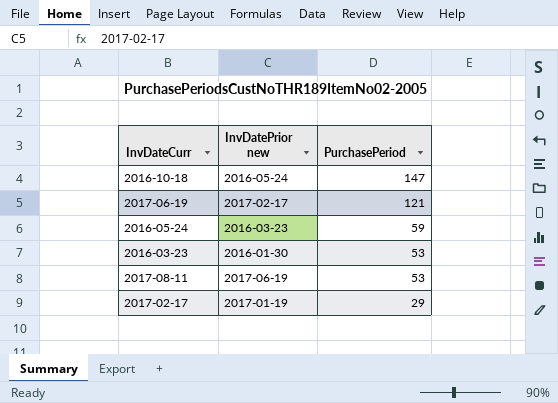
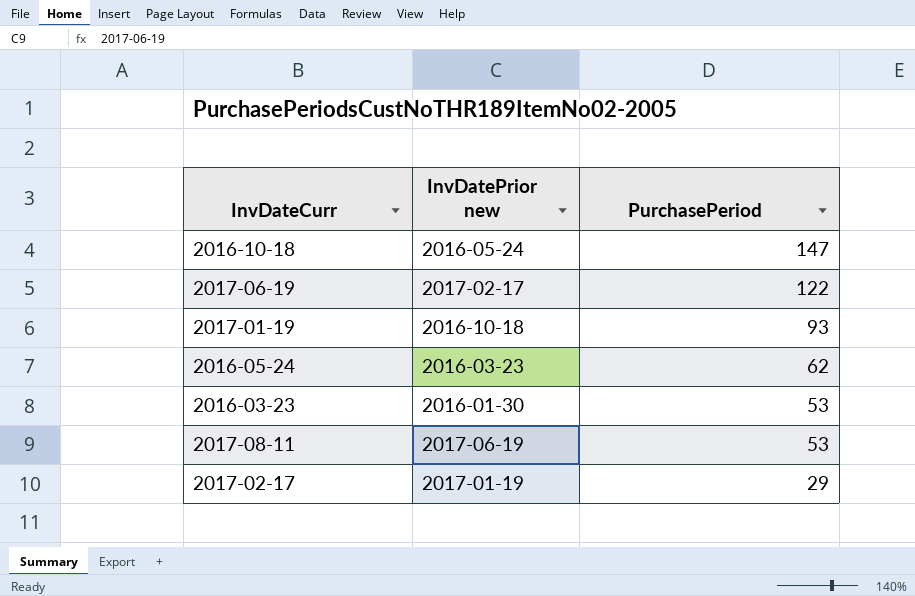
2017-06-19 | PurchasePeriod: 121 -> 122
row 2017-01-19: none -> 2016-10-18 | 93
2016-05-24 | PurchasePeriod: 59 -> 62

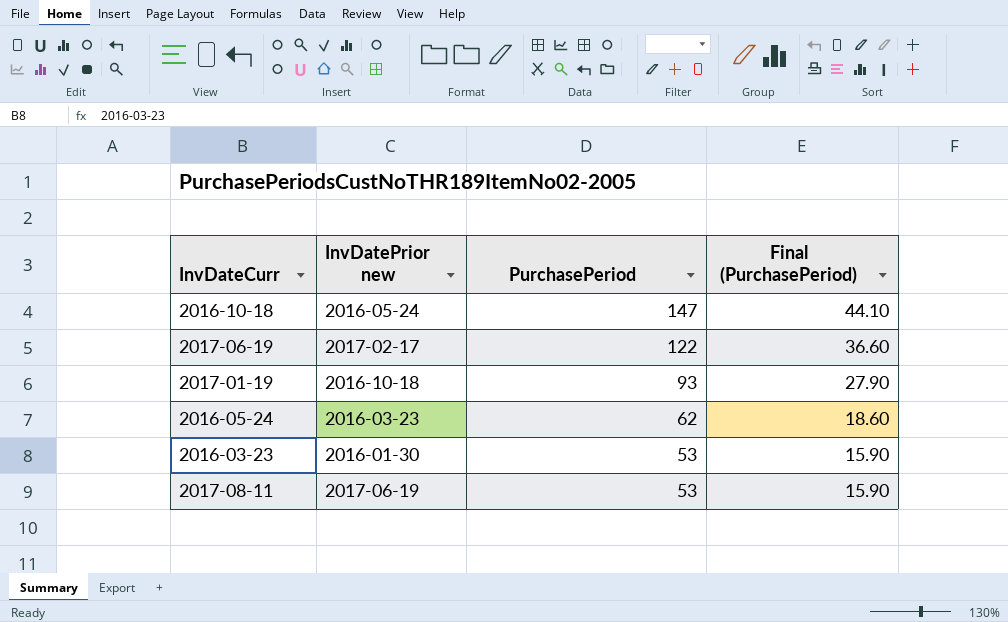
column Final (PurchasePeriod) | formula: none -> [PurchasePeriod] * 0.3
row 2017-02-17: 2017-01-19 | 29 -> none

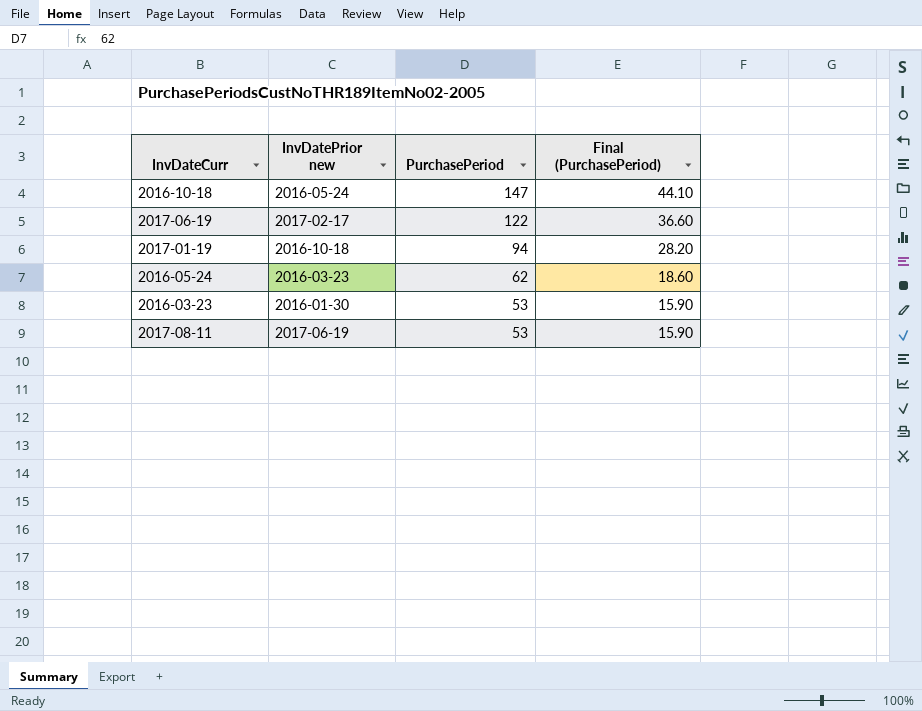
2017-01-19 | PurchasePeriod: 93 -> 94
2017-01-19 | Final (PurchasePeriod): 27.90 -> 28.20

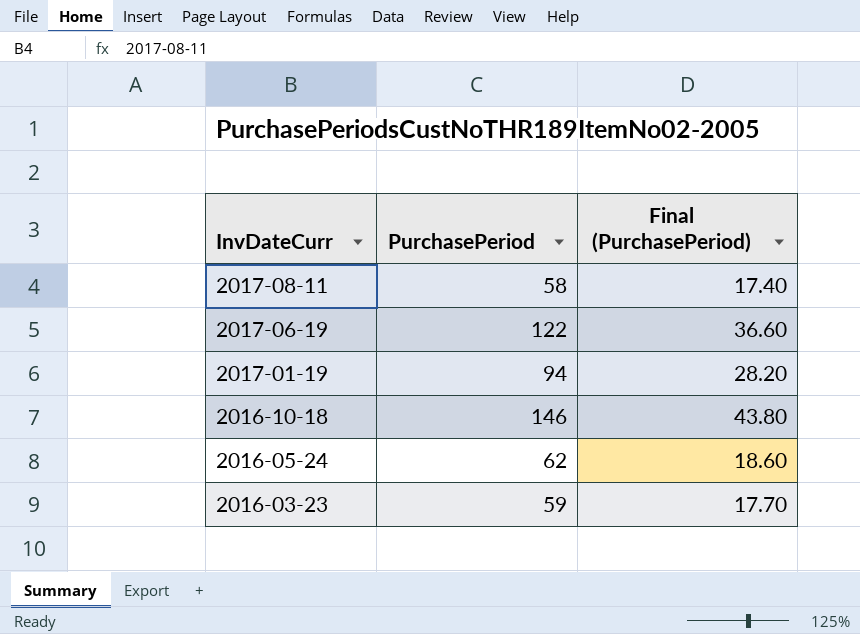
row order: PurchasePeriod descending -> InvDateCurr descending
column InvDatePrior new | position: 2 -> none
2017-08-11 | PurchasePeriod: 53 -> 58
2017-08-11 | Final (PurchasePeriod): 15.90 -> 17.40
2016-10-18 | PurchasePeriod: 147 -> 146
2016-10-18 | Final (PurchasePeriod): 44.10 -> 43.80
2016-03-23 | PurchasePeriod: 53 -> 59
2016-03-23 | Final (PurchasePeriod): 15.90 -> 17.70

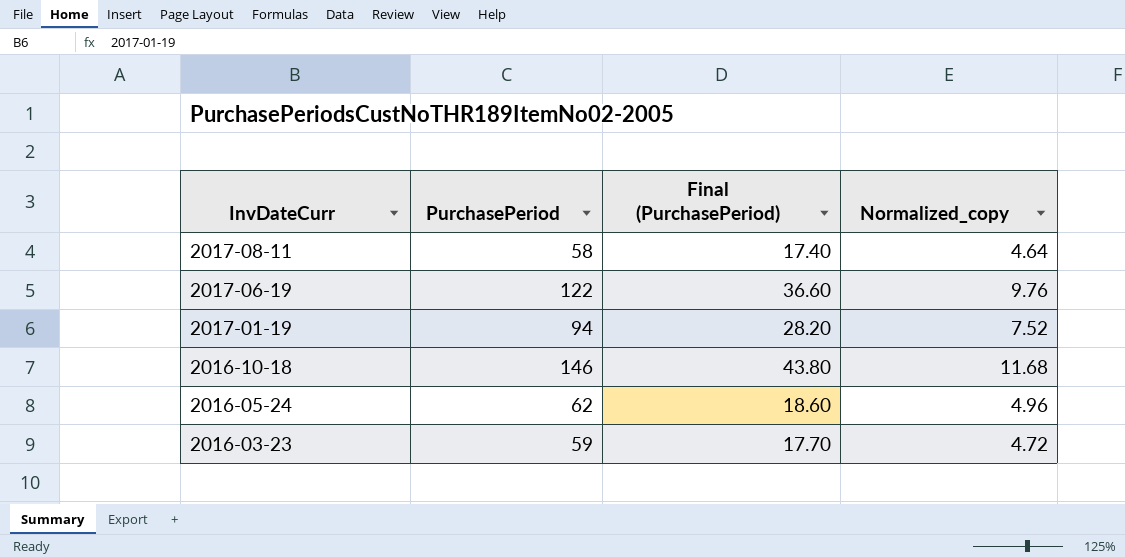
column Normalized_copy | formula: none -> [PurchasePeriod] * 0.08

